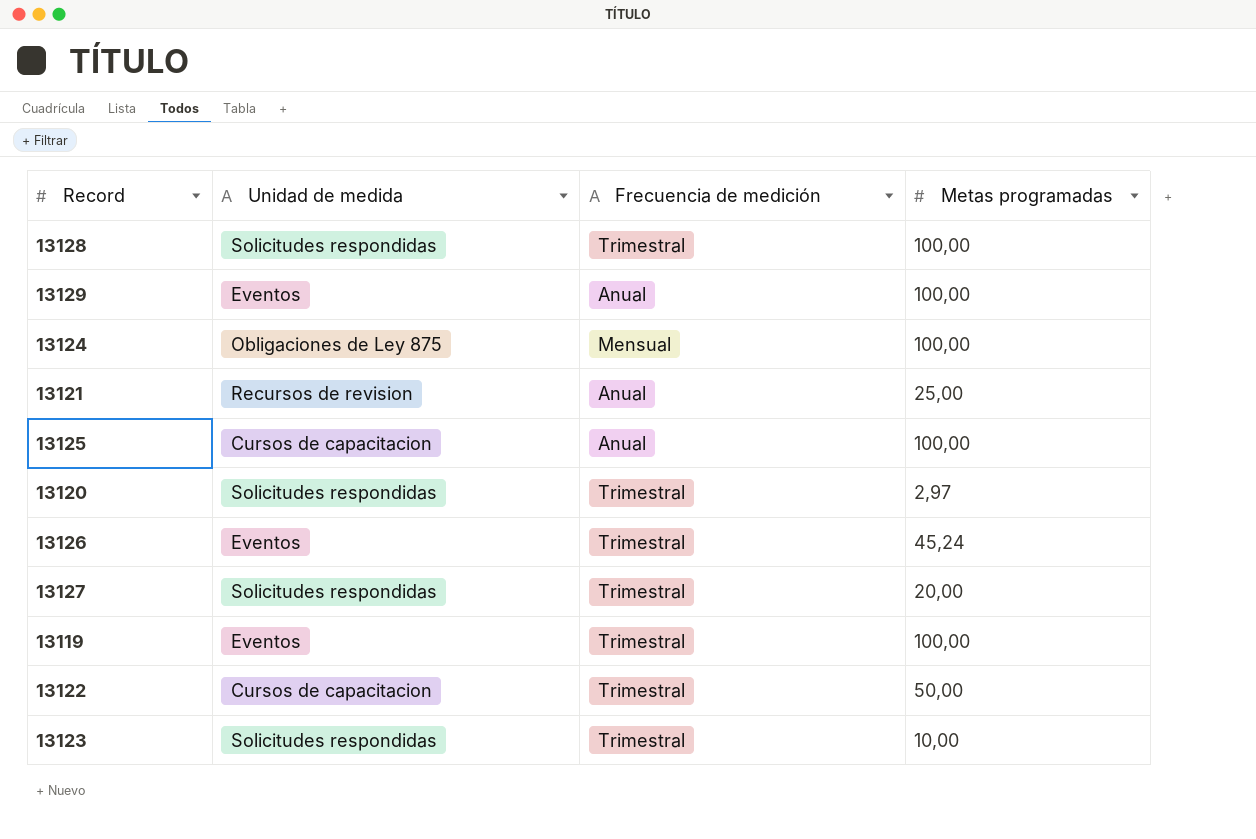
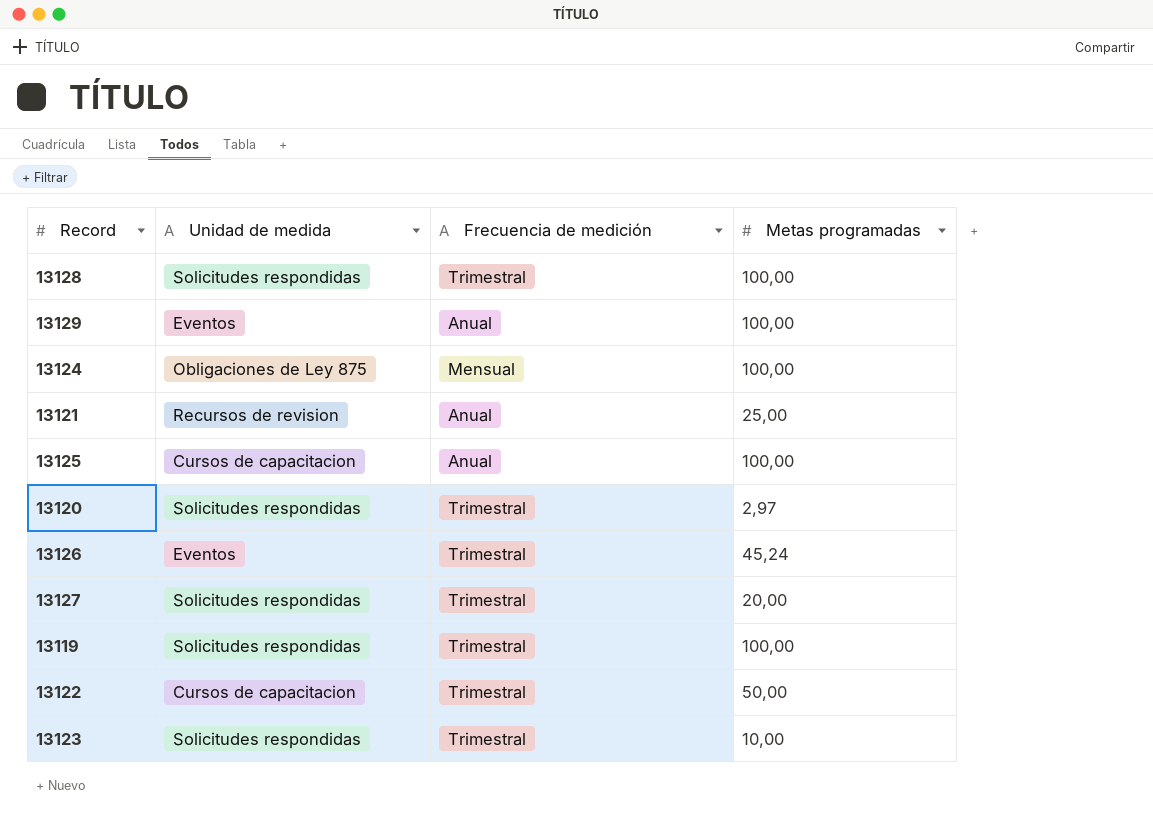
13119 | Unidad de medida: Eventos -> Solicitudes respondidas

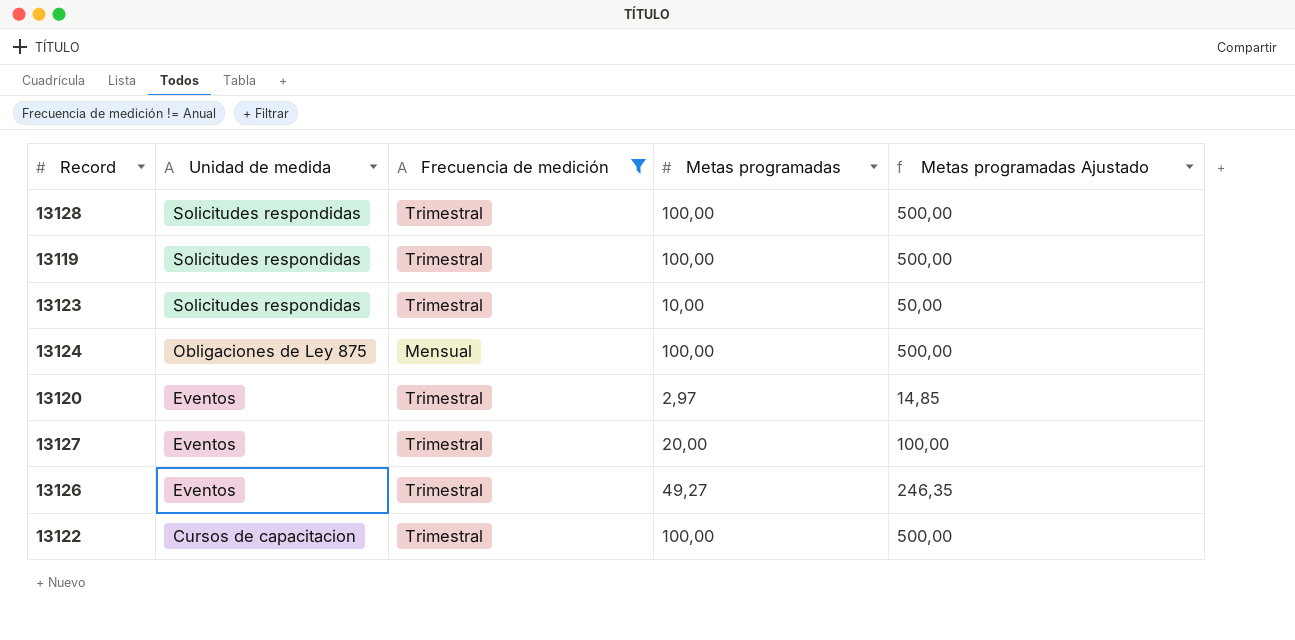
filter: none -> Frecuencia de medición != Anual
row order: none -> Unidad de medida descending
column Metas programadas Ajustado | formula: none -> [Metas programadas] * 5
13120 | Unidad de medida: Solicitudes respondidas -> Eventos
13127 | Unidad de medida: Solicitudes respondidas -> Eventos
13126 | Metas programadas: 45,24 -> 49,27
13122 | Metas programadas: 50,00 -> 100,00

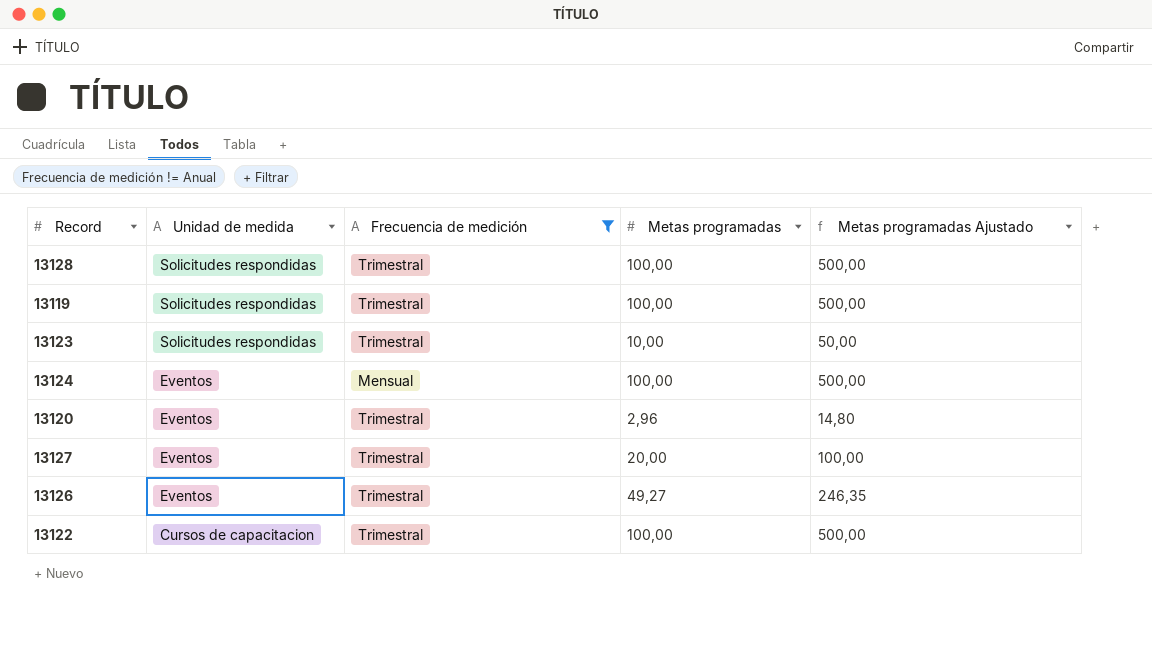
13124 | Unidad de medida: Obligaciones de Ley 875 -> Eventos
13120 | Metas programadas: 2,97 -> 2,96
13120 | Metas programadas Ajustado: 14,85 -> 14,80

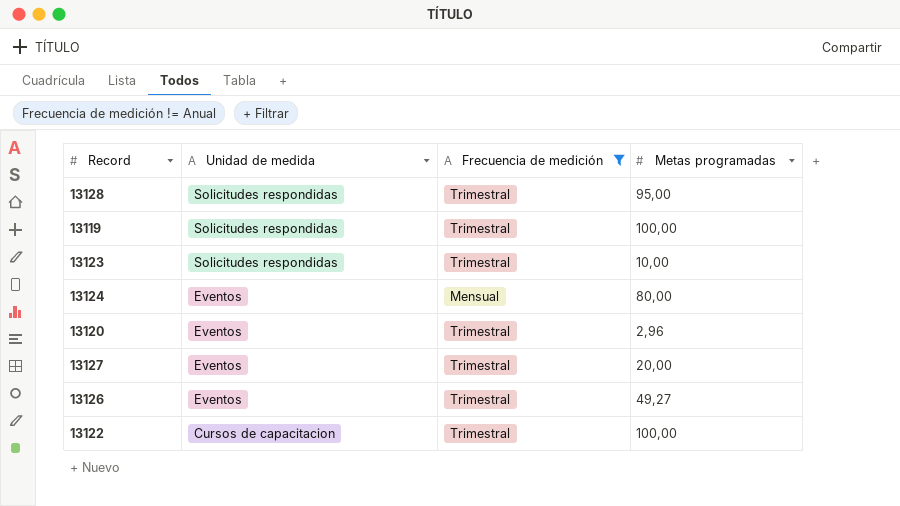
column Metas programadas Ajustado | formula: [Metas programadas] * 5 -> none
13128 | Metas programadas: 100,00 -> 95,00
13124 | Metas programadas: 100,00 -> 80,00

